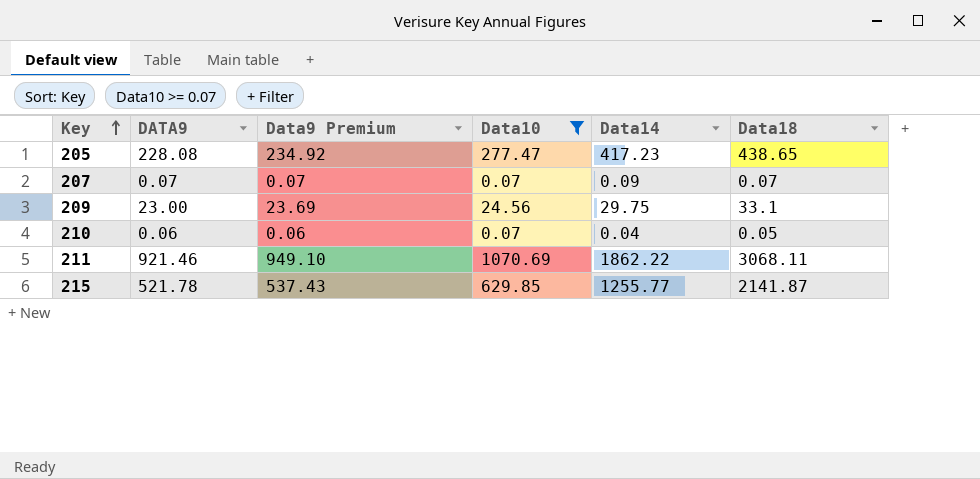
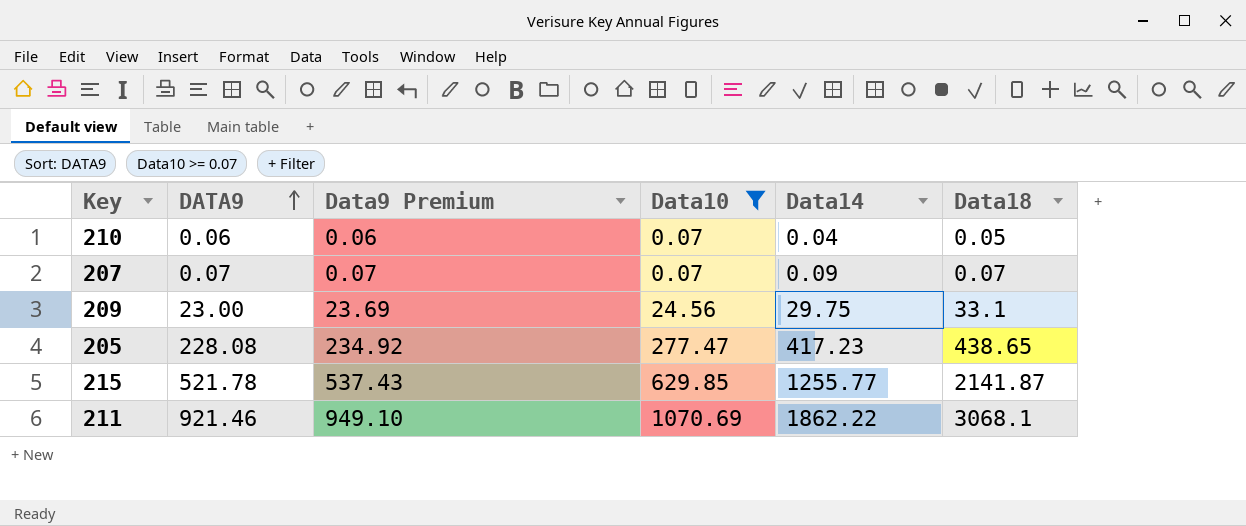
row order: Key ascending -> DATA9 ascending
211 | Data18: 3068.11 -> 3068.1

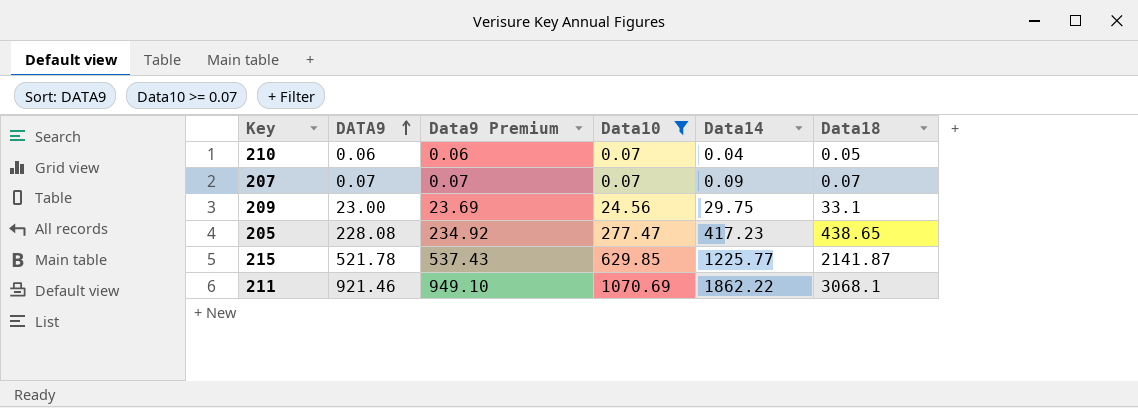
215 | Data14: 1255.77 -> 1225.77

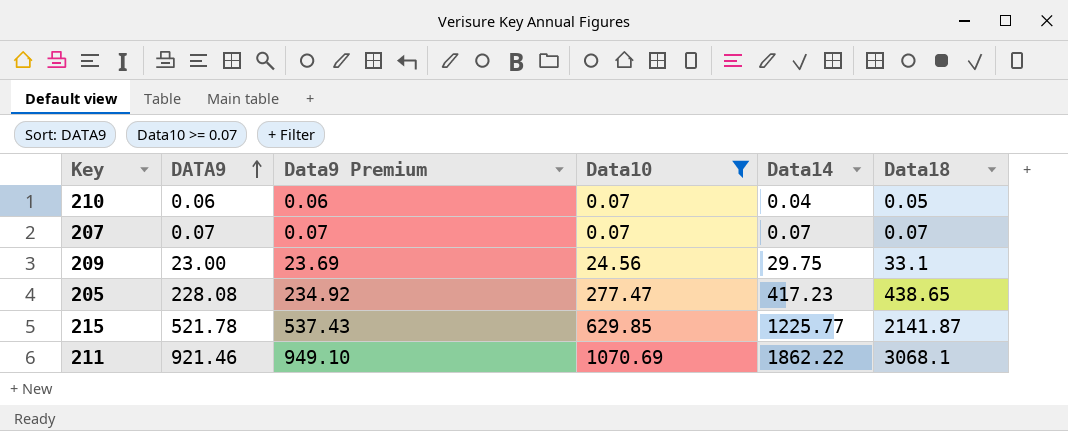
207 | Data14: 0.09 -> 0.07

